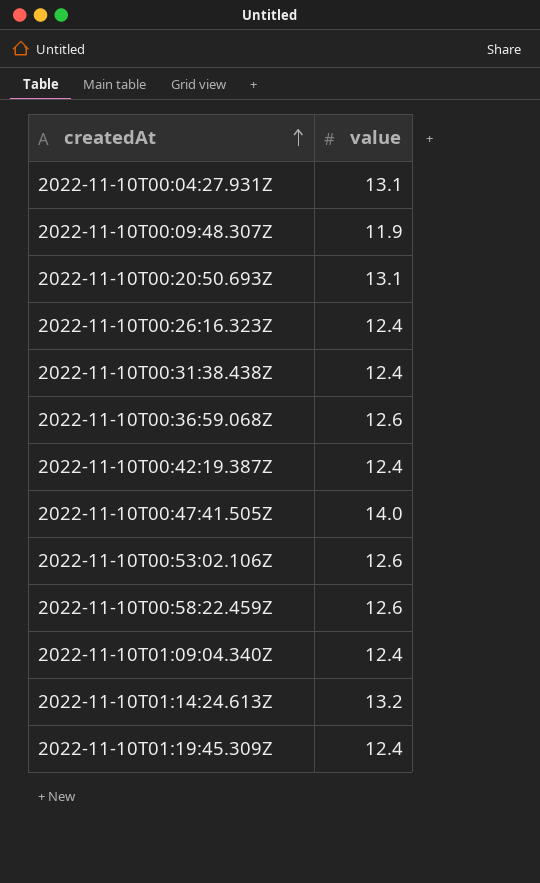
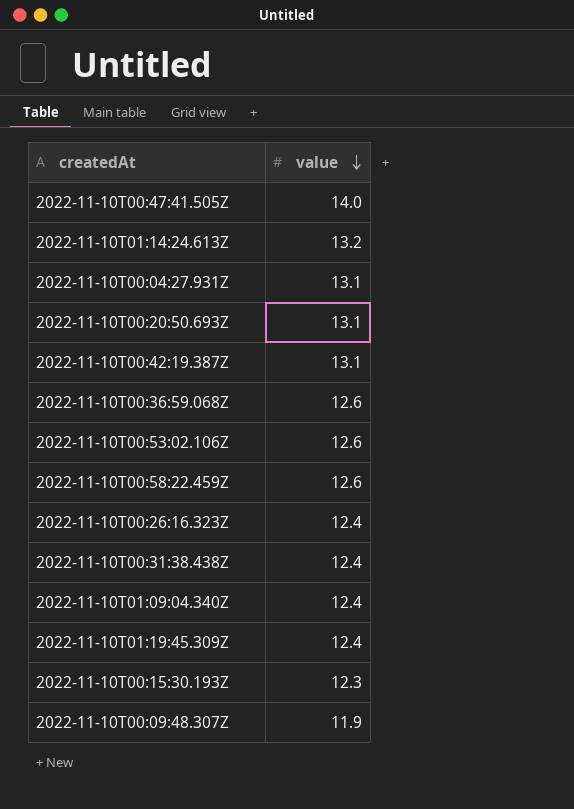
row order: createdAt ascending -> value descending
2022-11-10T00:42:19.387Z | value: 12.4 -> 13.1
row 2022-11-10T00:15:30.193Z: none -> 12.3

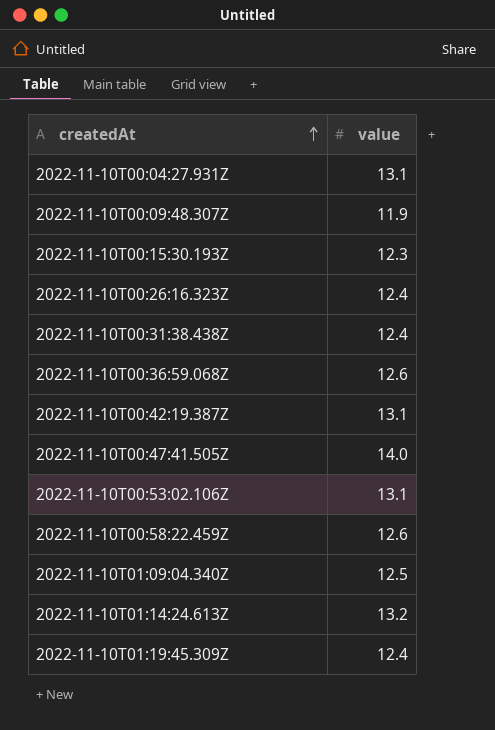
row order: value descending -> createdAt ascending
row 2022-11-10T00:20:50.693Z: 13.1 -> none
2022-11-10T00:53:02.106Z | value: 12.6 -> 13.1
2022-11-10T01:09:04.340Z | value: 12.4 -> 12.5

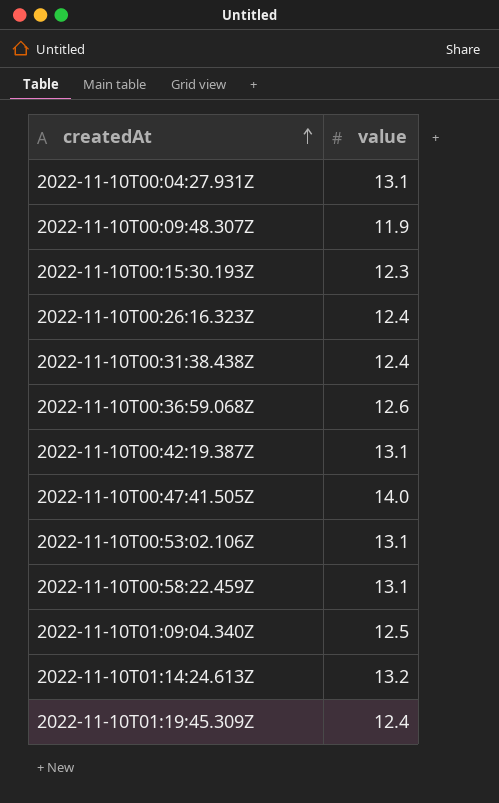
2022-11-10T00:58:22.459Z | value: 12.6 -> 13.1

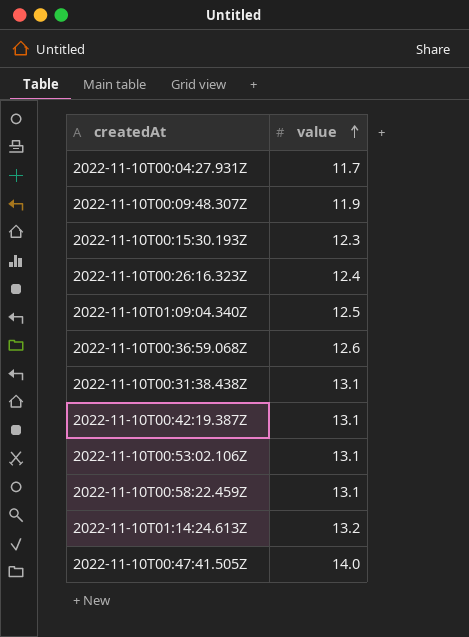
row order: createdAt ascending -> value ascending
row 2022-11-10T01:19:45.309Z: 12.4 -> none
2022-11-10T00:04:27.931Z | value: 13.1 -> 11.7
2022-11-10T00:31:38.438Z | value: 12.4 -> 13.1

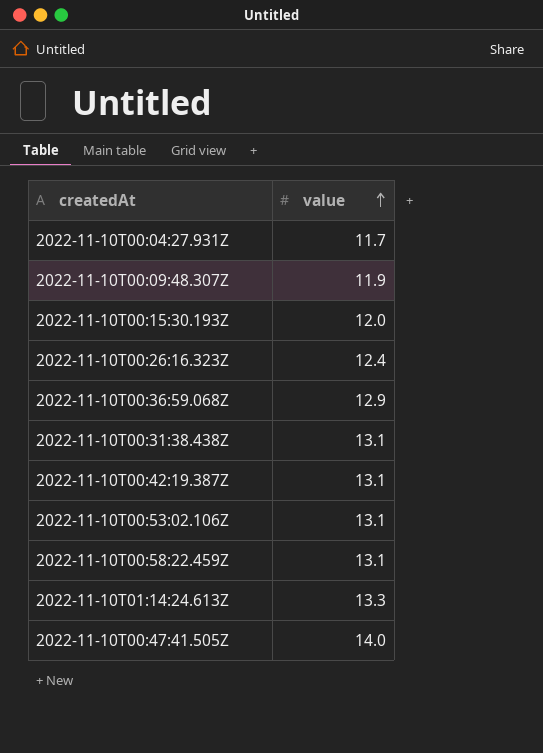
row 2022-11-10T01:09:04.340Z: 12.5 -> none
2022-11-10T00:15:30.193Z | value: 12.3 -> 12.0
2022-11-10T00:36:59.068Z | value: 12.6 -> 12.9
2022-11-10T01:14:24.613Z | value: 13.2 -> 13.3

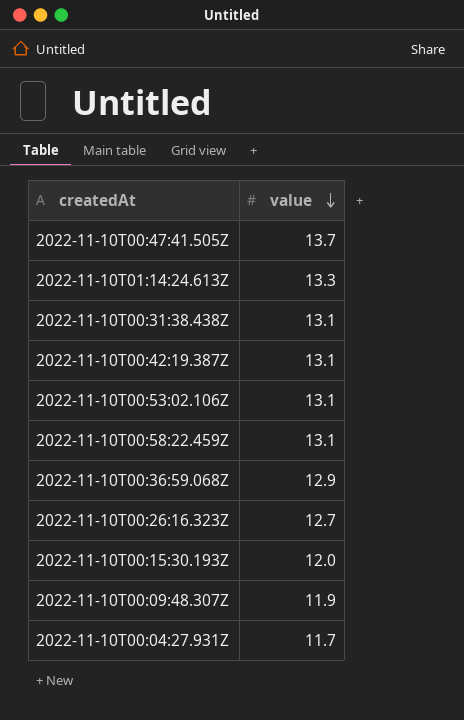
row order: value ascending -> value descending
2022-11-10T00:47:41.505Z | value: 14.0 -> 13.7
2022-11-10T00:26:16.323Z | value: 12.4 -> 12.7

